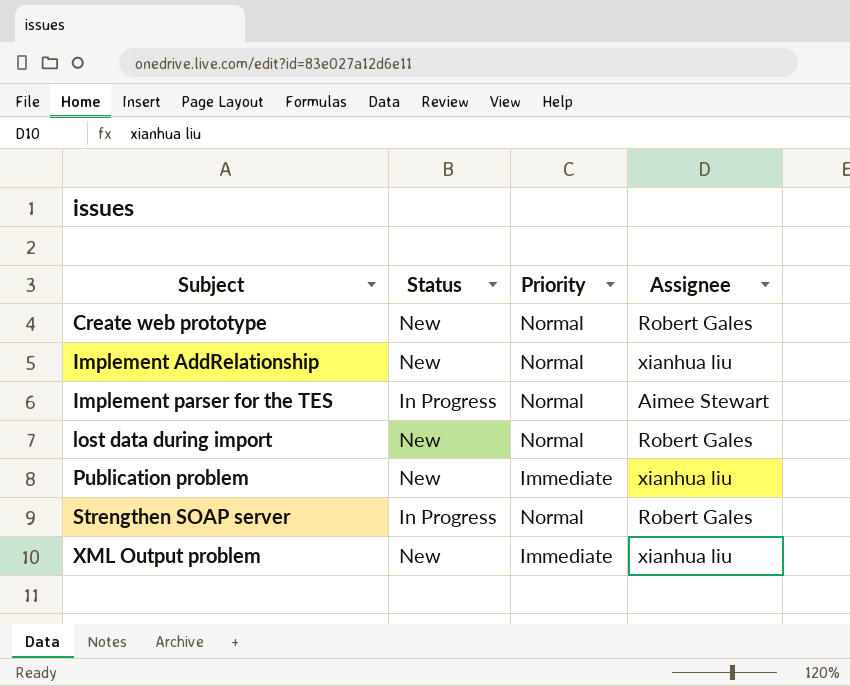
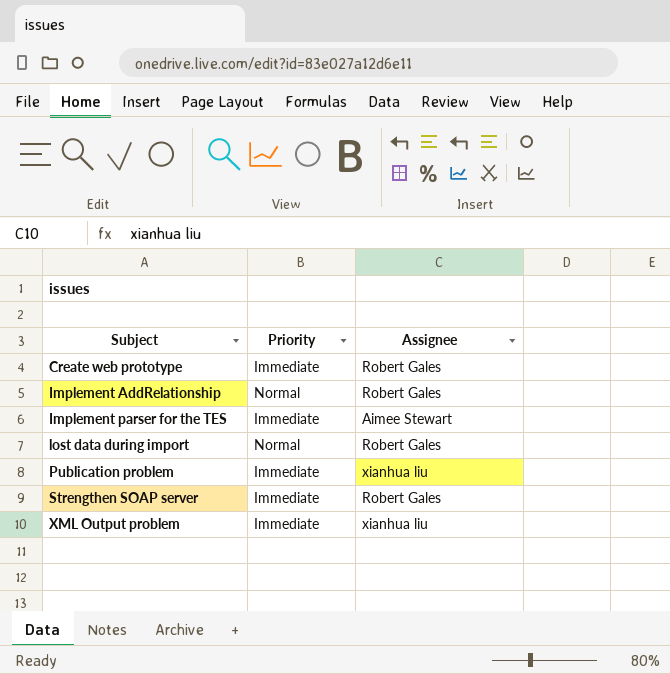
column Status | position: 2 -> none
Create web prototype | Priority: Normal -> Immediate
Implement AddRelationship | Assignee: xianhua liu -> Robert Gales
Implement parser for the TES | Priority: Normal -> Immediate
Strengthen SOAP server | Priority: Normal -> Immediate

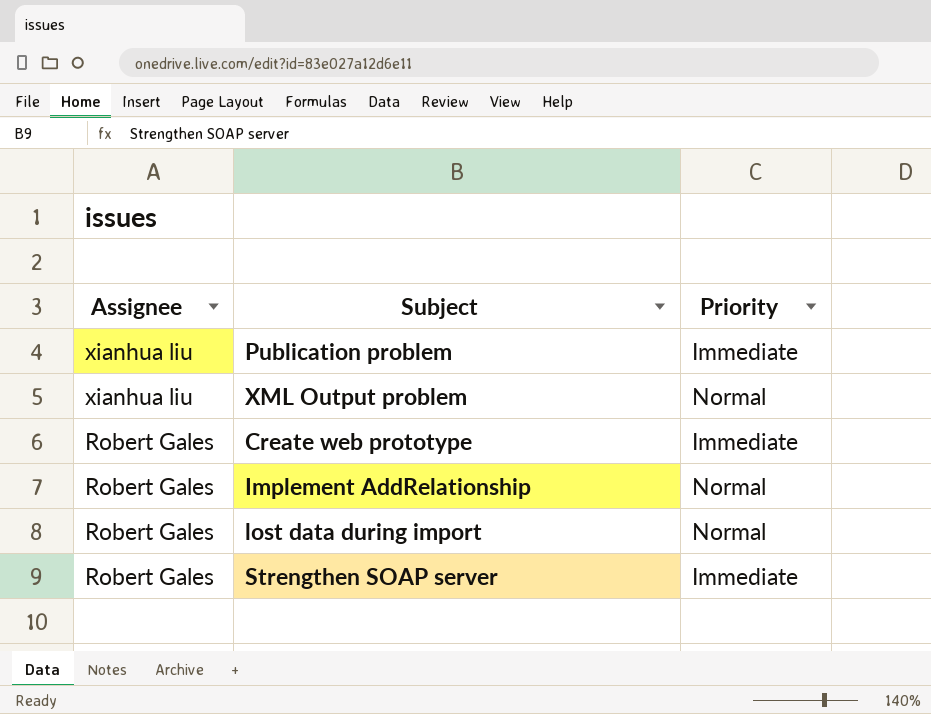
row order: Subject ascending -> Assignee descending
column Assignee | position: 3 -> 1
row Implement parser for the TES: Immediate | Aimee Stewart -> none
XML Output problem | Priority: Immediate -> Normal

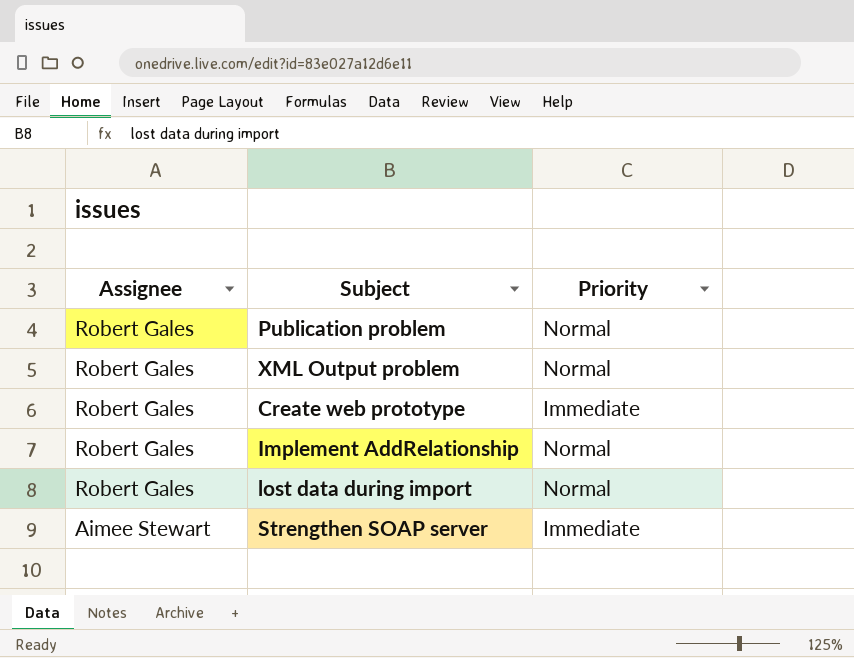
Publication problem | Assignee: xianhua liu -> Robert Gales
Publication problem | Priority: Immediate -> Normal
XML Output problem | Assignee: xianhua liu -> Robert Gales
Strengthen SOAP server | Assignee: Robert Gales -> Aimee Stewart

